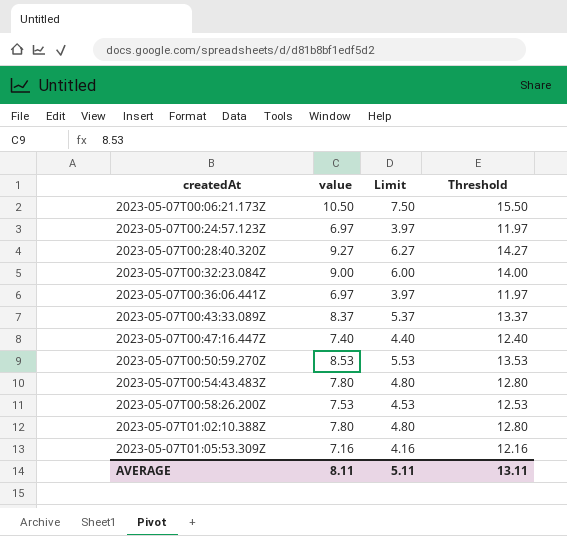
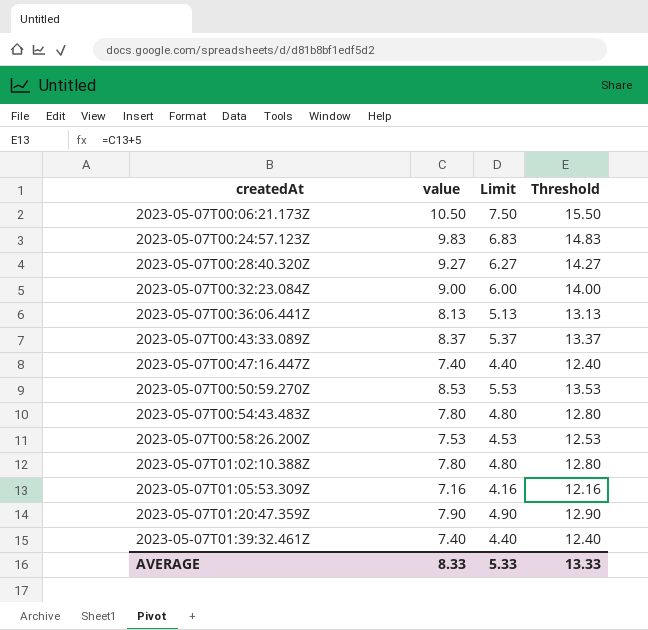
2023-05-07T00:24:57.123Z | value: 6.97 -> 9.83
2023-05-07T00:24:57.123Z | Limit: 3.97 -> 6.83
2023-05-07T00:24:57.123Z | Threshold: 11.97 -> 14.83
2023-05-07T00:36:06.441Z | value: 6.97 -> 8.13
2023-05-07T00:36:06.441Z | Limit: 3.97 -> 5.13
2023-05-07T00:36:06.441Z | Threshold: 11.97 -> 13.13
row 2023-05-07T01:20:47.359Z: none -> 7.90 | 4.90 | 12.90
row 2023-05-07T01:39:32.461Z: none -> 7.40 | 4.40 | 12.40
AVERAGE | value: 8.11 -> 8.33
AVERAGE | Limit: 5.11 -> 5.33
AVERAGE | Threshold: 13.11 -> 13.33

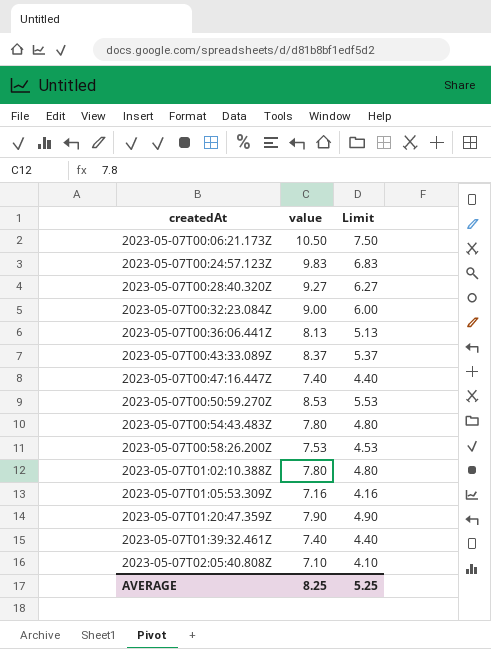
column Threshold | formula: [value] + 5 -> none
row 2023-05-07T02:05:40.808Z: none -> 7.10 | 4.10
AVERAGE | value: 8.33 -> 8.25
AVERAGE | Limit: 5.33 -> 5.25

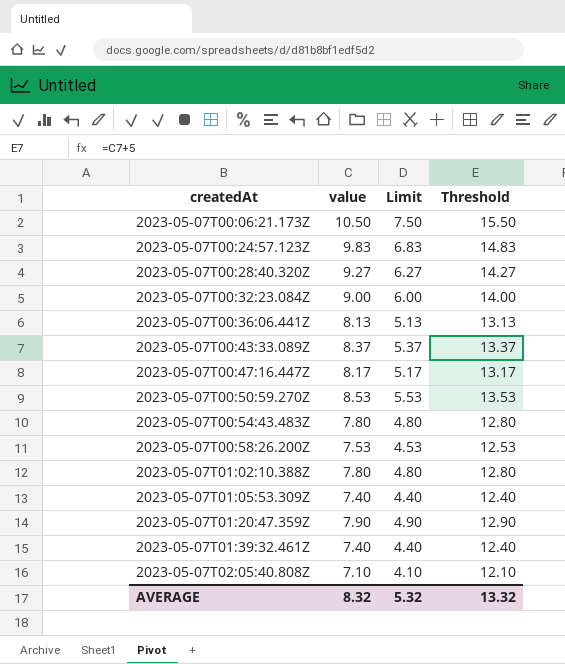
column Threshold | formula: none -> [value] + 5
2023-05-07T00:47:16.447Z | value: 7.40 -> 8.17
2023-05-07T00:47:16.447Z | Limit: 4.40 -> 5.17
2023-05-07T01:05:53.309Z | value: 7.16 -> 7.40
2023-05-07T01:05:53.309Z | Limit: 4.16 -> 4.40
AVERAGE | value: 8.25 -> 8.32
AVERAGE | Limit: 5.25 -> 5.32

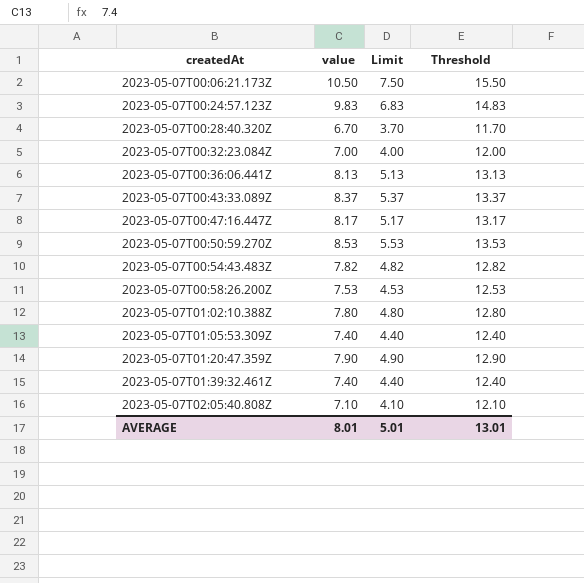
2023-05-07T00:28:40.320Z | value: 9.27 -> 6.70
2023-05-07T00:28:40.320Z | Limit: 6.27 -> 3.70
2023-05-07T00:28:40.320Z | Threshold: 14.27 -> 11.70
2023-05-07T00:32:23.084Z | value: 9.00 -> 7.00
2023-05-07T00:32:23.084Z | Limit: 6.00 -> 4.00
2023-05-07T00:32:23.084Z | Threshold: 14.00 -> 12.00
2023-05-07T00:54:43.483Z | value: 7.80 -> 7.82
2023-05-07T00:54:43.483Z | Limit: 4.80 -> 4.82
2023-05-07T00:54:43.483Z | Threshold: 12.80 -> 12.82
AVERAGE | value: 8.32 -> 8.01
AVERAGE | Limit: 5.32 -> 5.01
AVERAGE | Threshold: 13.32 -> 13.01

